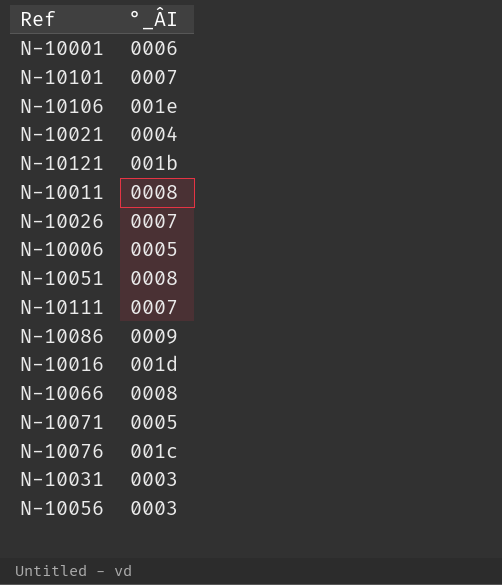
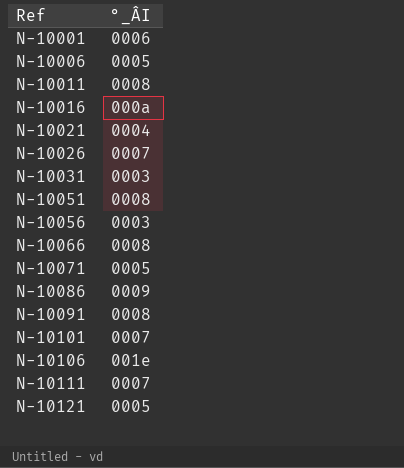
row order: none -> Ref ascending
row N-10076: 001c -> none
N-10016 | °_ÂI: 001d -> 000a
row N-10091: none -> 0008
N-10121 | °_ÂI: 001b -> 0005

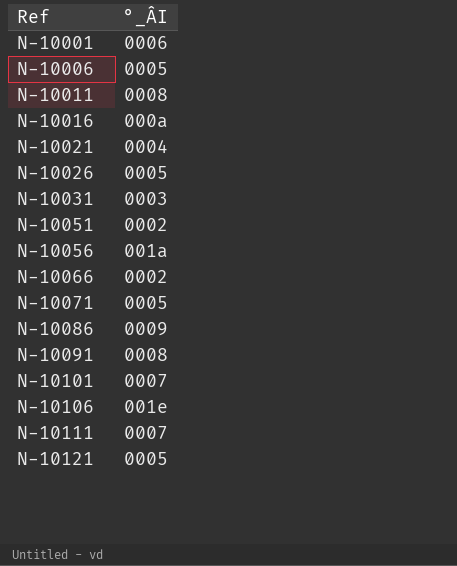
N-10026 | °_ÂI: 0007 -> 0005
N-10051 | °_ÂI: 0008 -> 0002
N-10056 | °_ÂI: 0003 -> 001a
N-10066 | °_ÂI: 0008 -> 0002

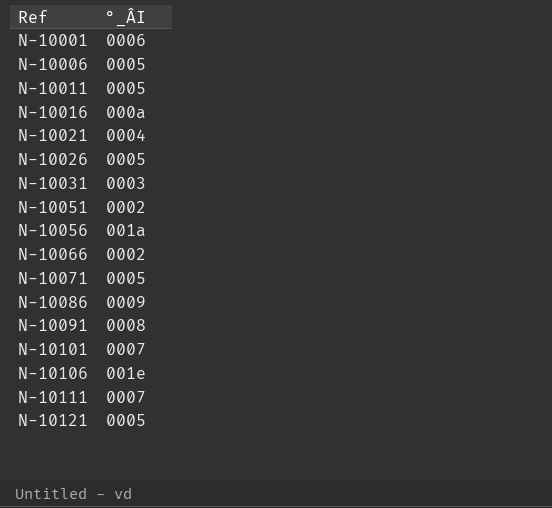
N-10011 | °_ÂI: 0008 -> 0005

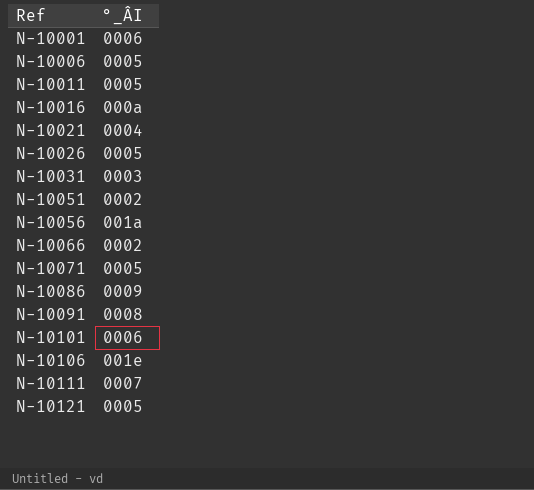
N-10101 | °_ÂI: 0007 -> 0006

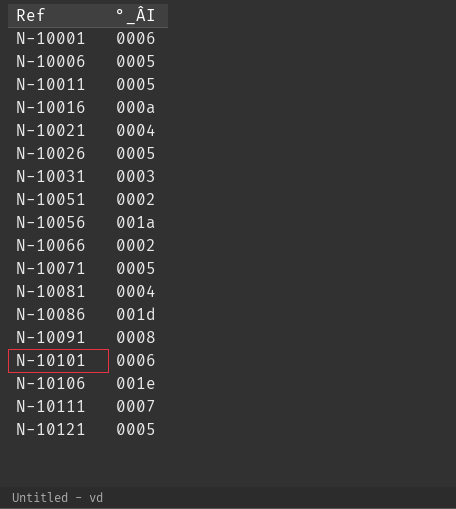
row N-10081: none -> 0004
N-10086 | °_ÂI: 0009 -> 001d

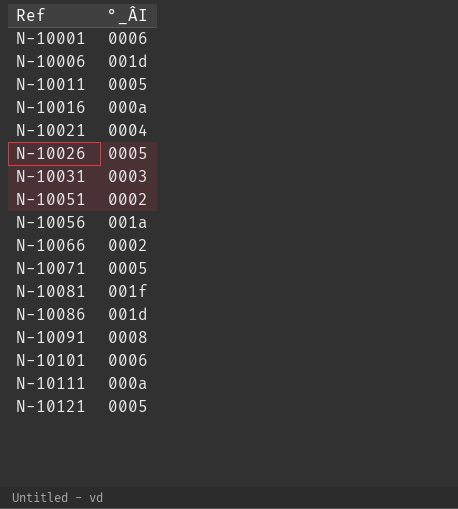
row N-10106: 001e -> none
N-10006 | °_ÂI: 0005 -> 001d
N-10081 | °_ÂI: 0004 -> 001f
N-10111 | °_ÂI: 0007 -> 000a

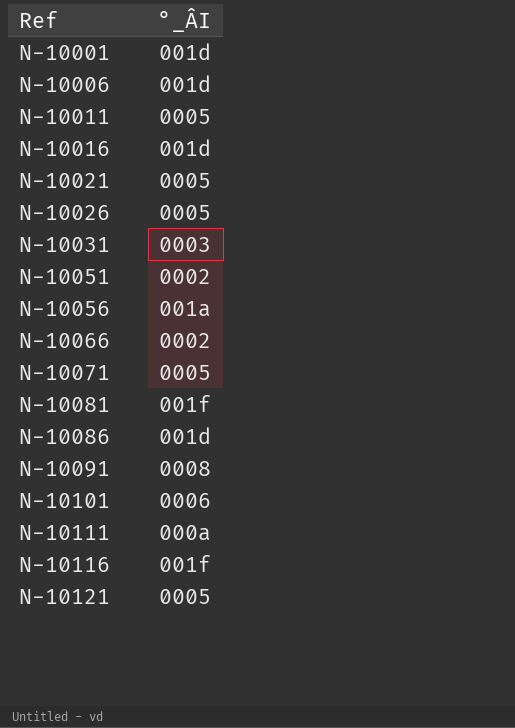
N-10001 | °_ÂI: 0006 -> 001d
N-10016 | °_ÂI: 000a -> 001d
N-10021 | °_ÂI: 0004 -> 0005
row N-10116: none -> 001f

